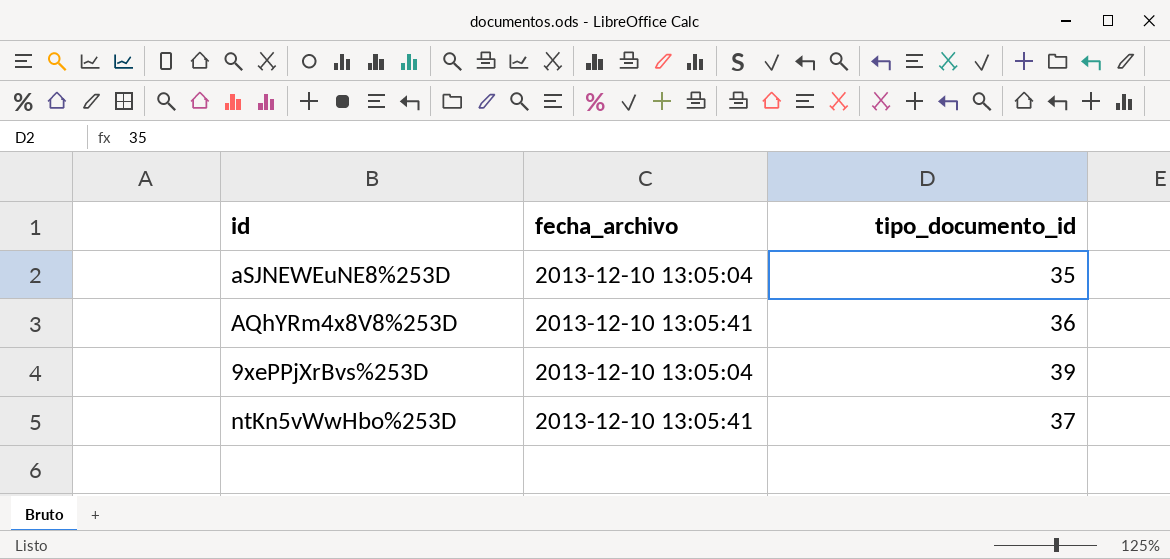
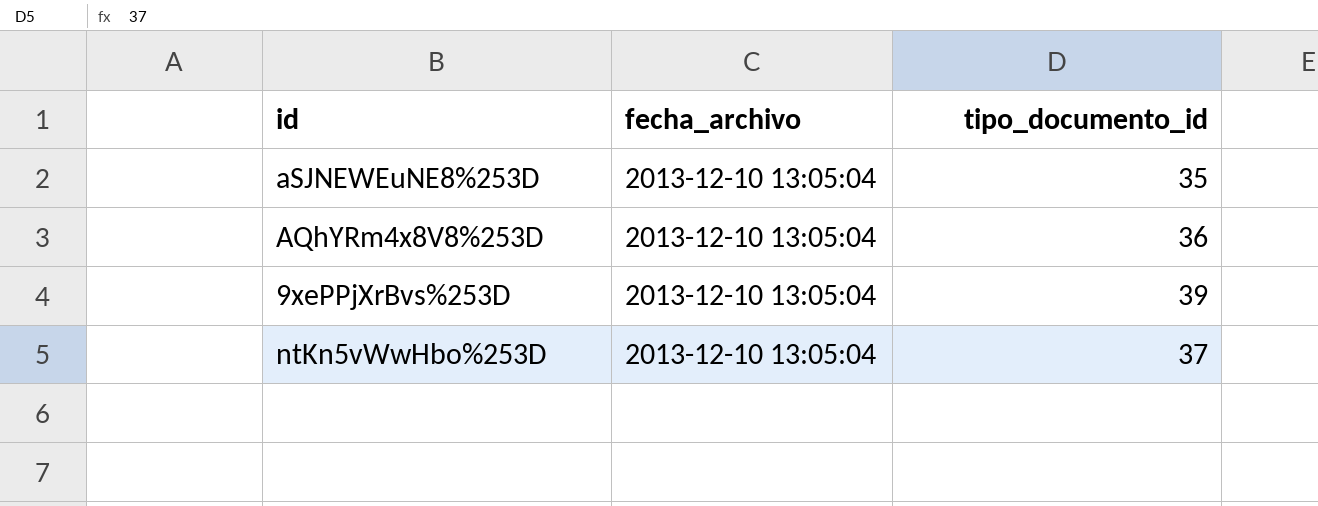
AQhYRm4x8V8%253D | fecha_archivo: 2013-12-10 13:05:41 -> 2013-12-10 13:05:04
ntKn5vWwHbo%253D | fecha_archivo: 2013-12-10 13:05:41 -> 2013-12-10 13:05:04

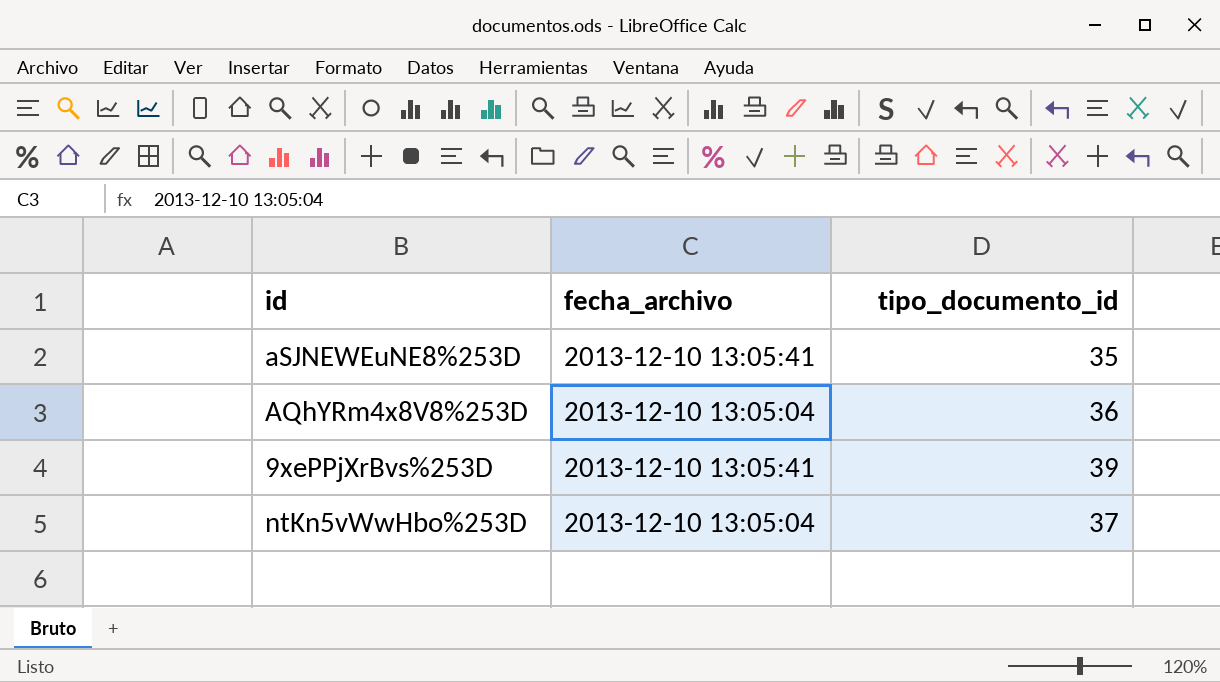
aSJNEWEuNE8%253D | fecha_archivo: 2013-12-10 13:05:04 -> 2013-12-10 13:05:41
9xePPjXrBvs%253D | fecha_archivo: 2013-12-10 13:05:04 -> 2013-12-10 13:05:41

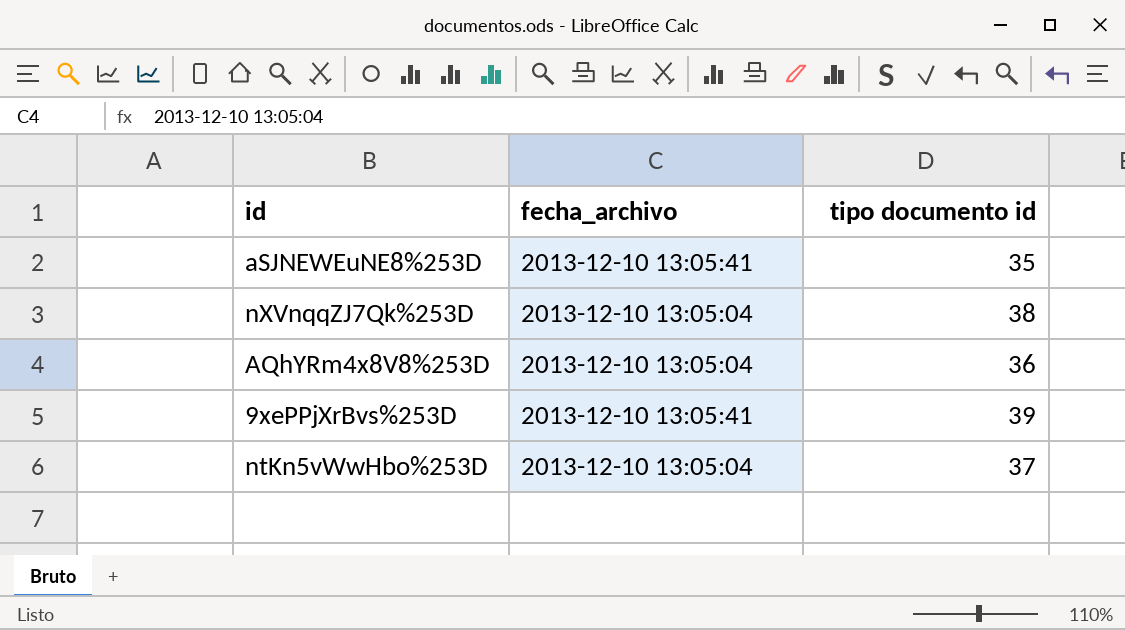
column name: tipo_documento_id -> tipo documento id
row nXVnqqZJ7Qk%253D: none -> 2013-12-10 13:05:04 | 38

